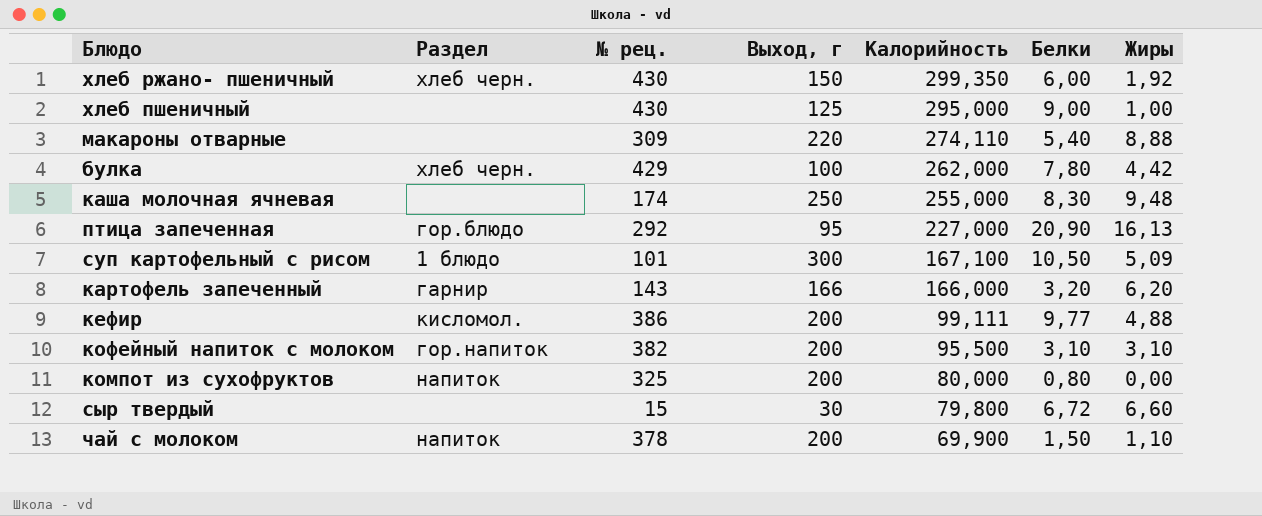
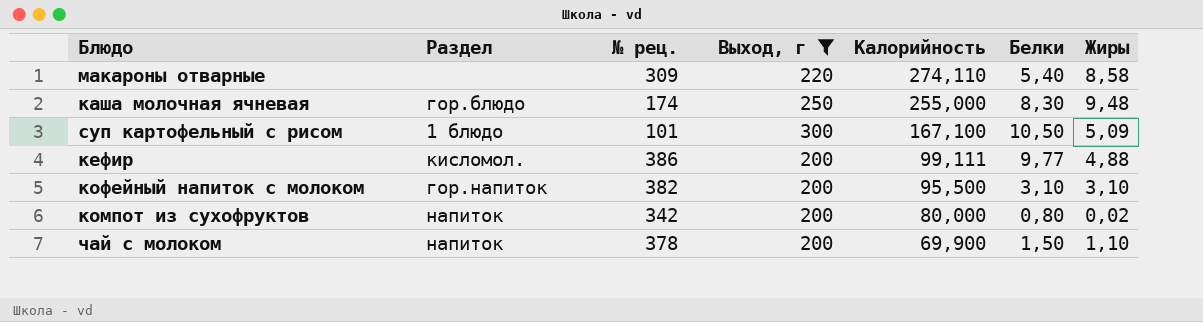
filter: none -> Выход, г >= 200
макароны отварные | Жиры: 8,88 -> 8,58
каша молочная ячневая | Раздел: none -> гор.блюдо
компот из сухофруктов | № рец.: 325 -> 342
компот из сухофруктов | Жиры: 0,00 -> 0,02

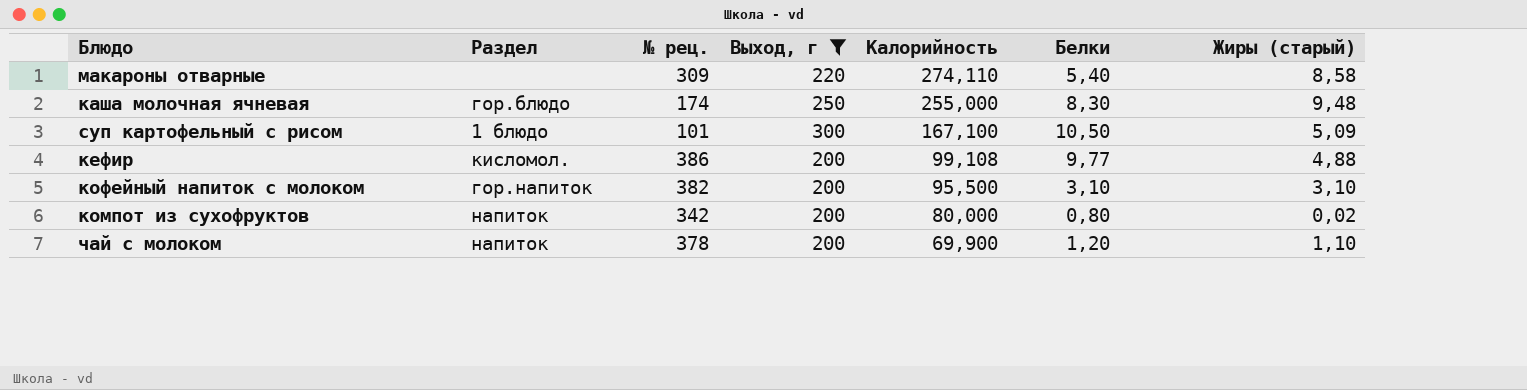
column name: Жиры -> Жиры (старый)
кефир | Калорийность: 99,111 -> 99,108
чай с молоком | Белки: 1,50 -> 1,20

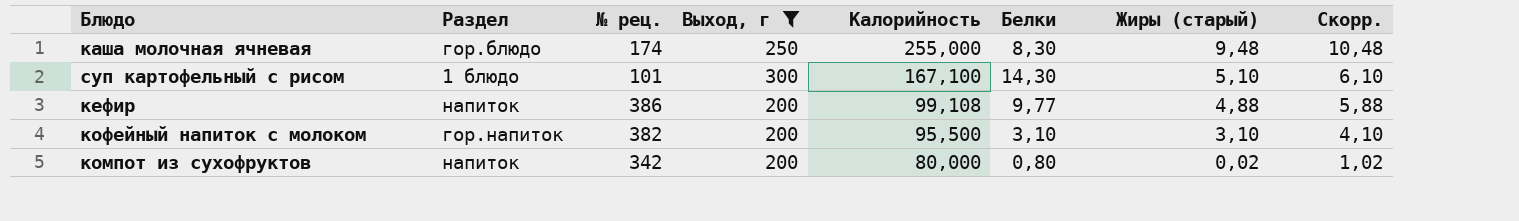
column Скорр. | formula: none -> [Жиры (старый)] + 1
row макароны отварные: none | 309 | 220 | 274,110 | 5,40 | 8,58 -> none
row чай с молоком: напиток | 378 | 200 | 69,900 | 1,20 | 1,10 -> none
суп картофельный с рисом | Белки: 10,50 -> 14,30
суп картофельный с рисом | Жиры (старый): 5,09 -> 5,10
кефир | Раздел: кисломол. -> напиток

